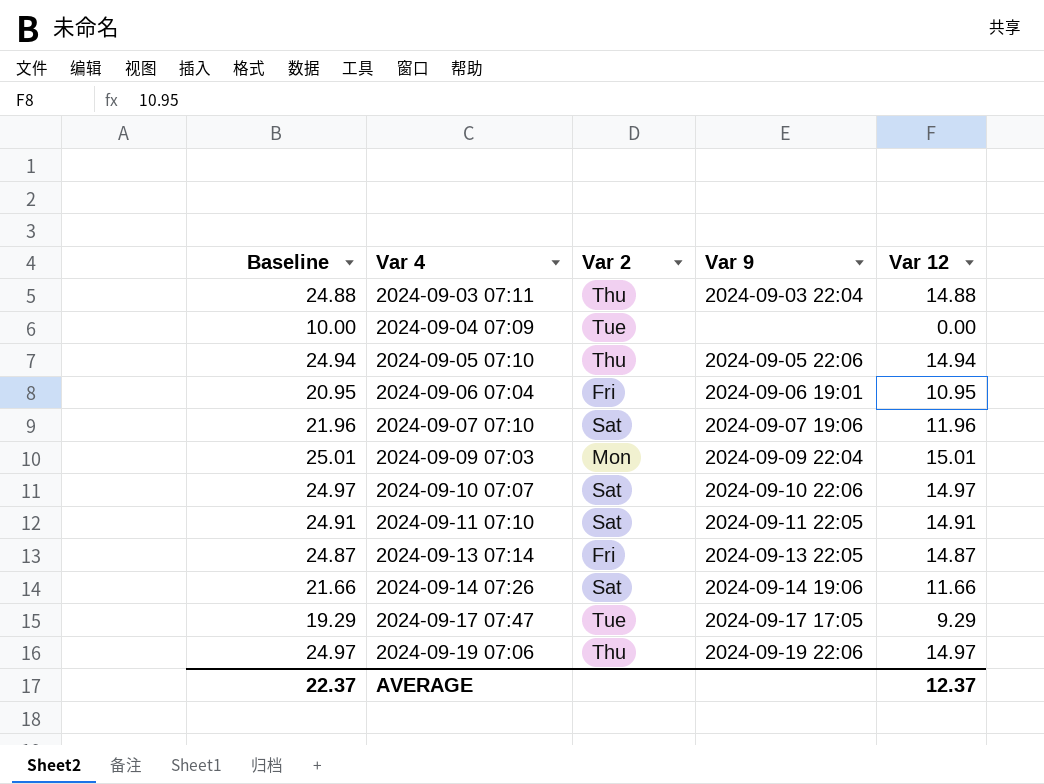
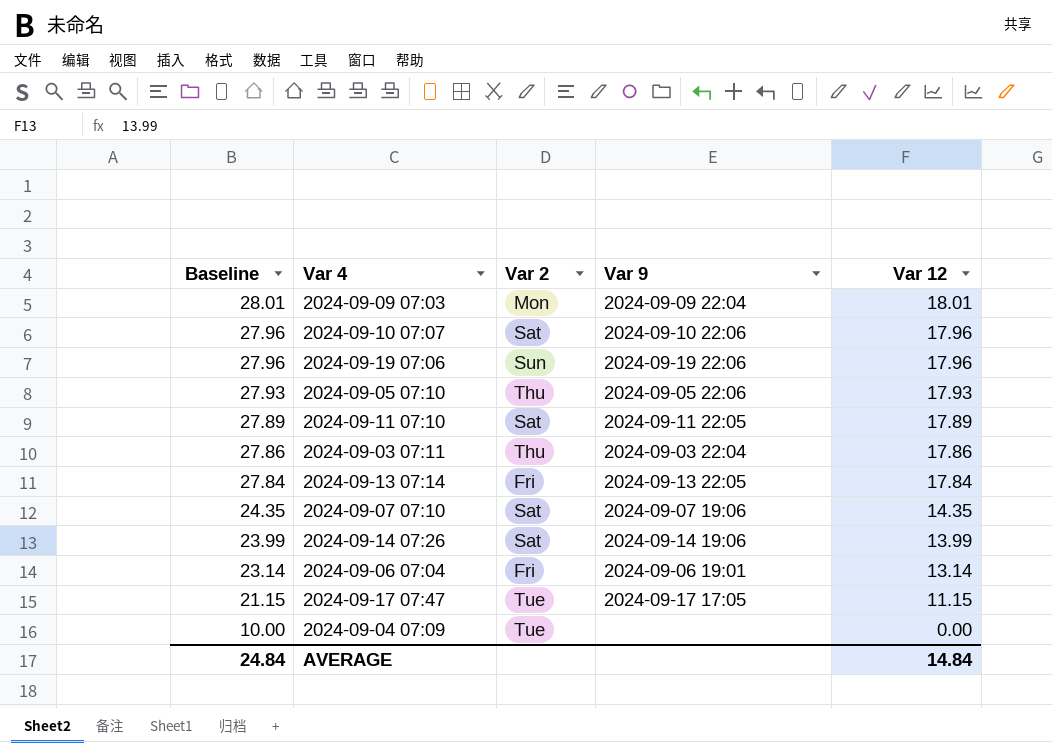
row order: Var 4 ascending -> Baseline descending
2024-09-09 07:03 | Baseline: 25.01 -> 28.01
2024-09-09 07:03 | Var 12: 15.01 -> 18.01
2024-09-10 07:07 | Baseline: 24.97 -> 27.96
2024-09-10 07:07 | Var 12: 14.97 -> 17.96
2024-09-19 07:06 | Baseline: 24.97 -> 27.96
2024-09-19 07:06 | Var 2: Thu -> Sun
2024-09-19 07:06 | Var 12: 14.97 -> 17.96
2024-09-05 07:10 | Baseline: 24.94 -> 27.93
2024-09-05 07:10 | Var 12: 14.94 -> 17.93
2024-09-11 07:10 | Baseline: 24.91 -> 27.89
2024-09-11 07:10 | Var 12: 14.91 -> 17.89
2024-09-03 07:11 | Baseline: 24.88 -> 27.86
2024-09-03 07:11 | Var 12: 14.88 -> 17.86
2024-09-13 07:14 | Baseline: 24.87 -> 27.84
2024-09-13 07:14 | Var 12: 14.87 -> 17.84
2024-09-07 07:10 | Baseline: 21.96 -> 24.35
2024-09-07 07:10 | Var 12: 11.96 -> 14.35
2024-09-14 07:26 | Baseline: 21.66 -> 23.99
2024-09-14 07:26 | Var 12: 11.66 -> 13.99
2024-09-06 07:04 | Baseline: 20.95 -> 23.14
2024-09-06 07:04 | Var 12: 10.95 -> 13.14
2024-09-17 07:47 | Baseline: 19.29 -> 21.15
2024-09-17 07:47 | Var 12: 9.29 -> 11.15
AVERAGE | Baseline: 22.37 -> 24.84
AVERAGE | Var 12: 12.37 -> 14.84

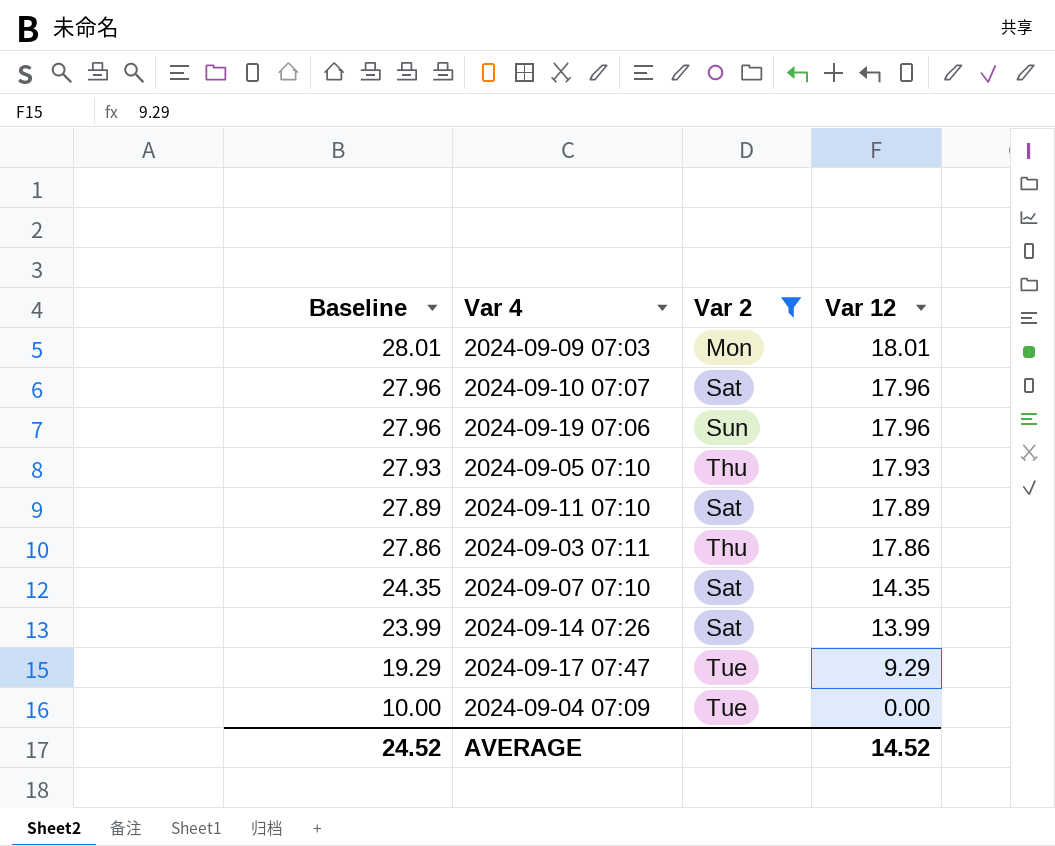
filter: none -> Var 2 != Fri
column Var 9 | position: 4 -> none
2024-09-17 07:47 | Baseline: 21.15 -> 19.29
2024-09-17 07:47 | Var 12: 11.15 -> 9.29
AVERAGE | Baseline: 24.84 -> 24.52
AVERAGE | Var 12: 14.84 -> 14.52

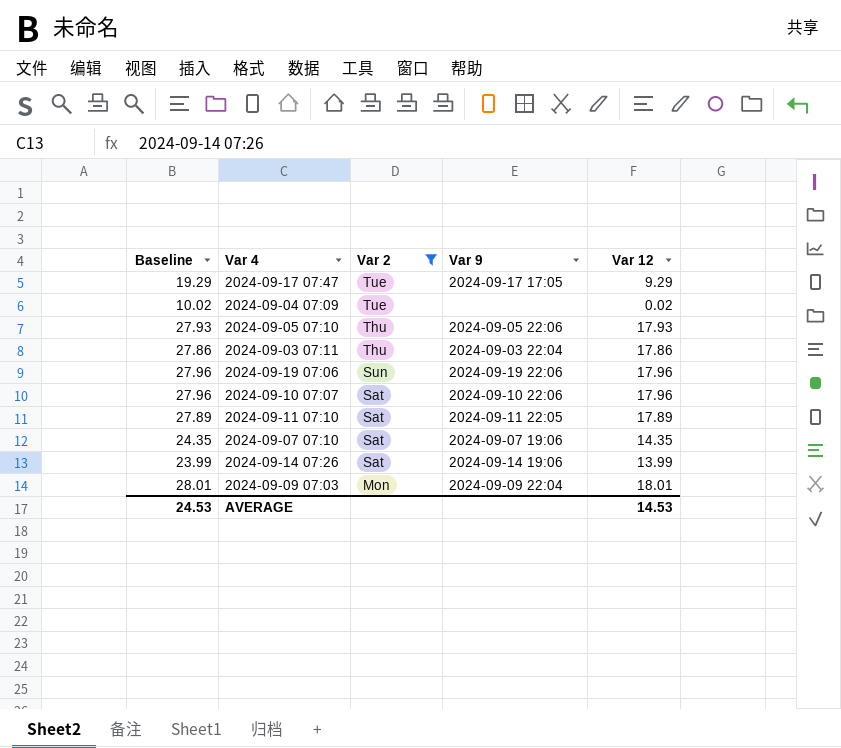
row order: Baseline descending -> Var 2 descending
column Var 9 | position: none -> 4
2024-09-04 07:09 | Baseline: 10.00 -> 10.02
2024-09-04 07:09 | Var 12: 0.00 -> 0.02
AVERAGE | Baseline: 24.52 -> 24.53
AVERAGE | Var 12: 14.52 -> 14.53

